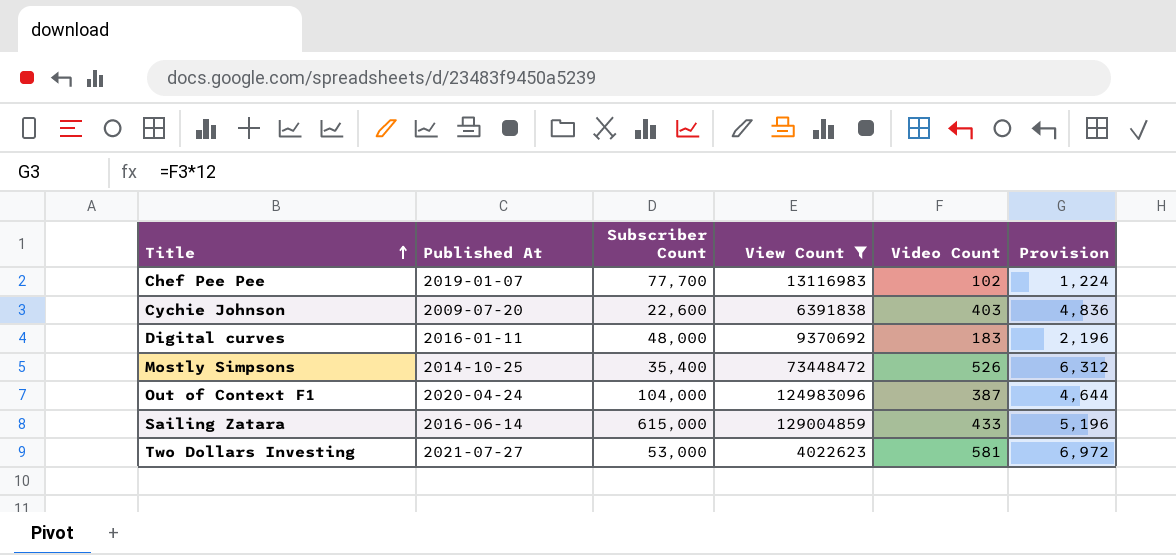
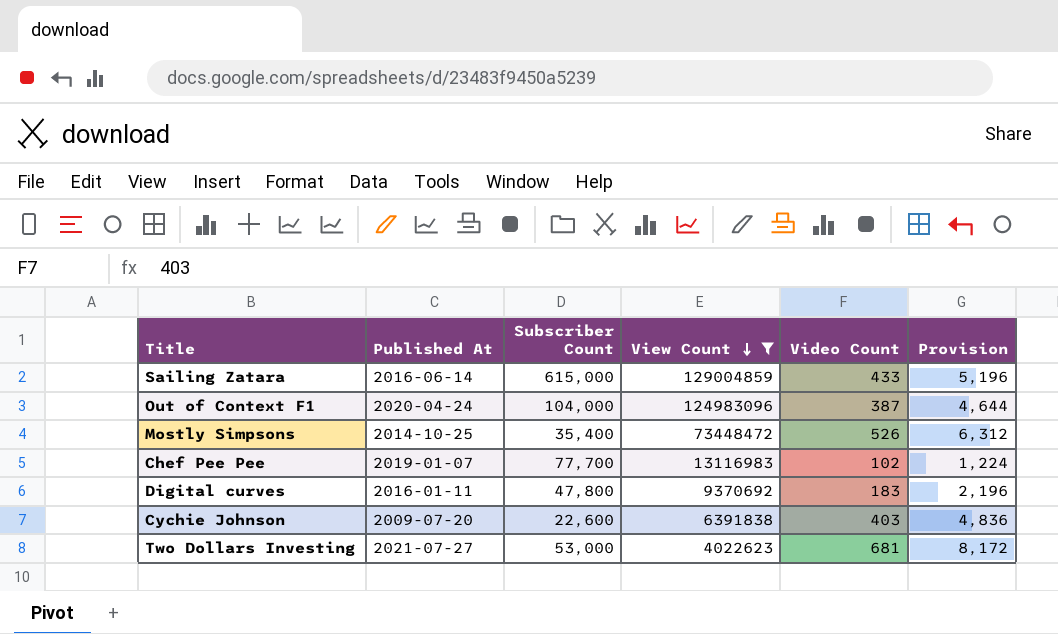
row order: Title ascending -> View Count descending
Digital curves | Subscriber Count: 48,000 -> 47,800
Two Dollars Investing | Video Count: 581 -> 681
Two Dollars Investing | Provision: 6,972 -> 8,172

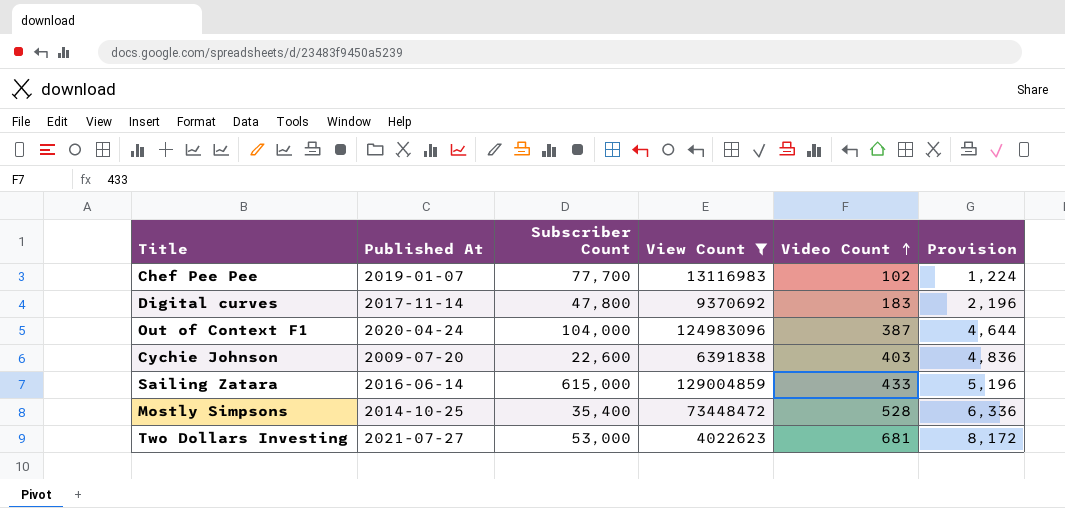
row order: View Count descending -> Video Count ascending
Digital curves | Published At: 2016-01-11 -> 2017-11-14
Mostly Simpsons | Video Count: 526 -> 528
Mostly Simpsons | Provision: 6,312 -> 6,336

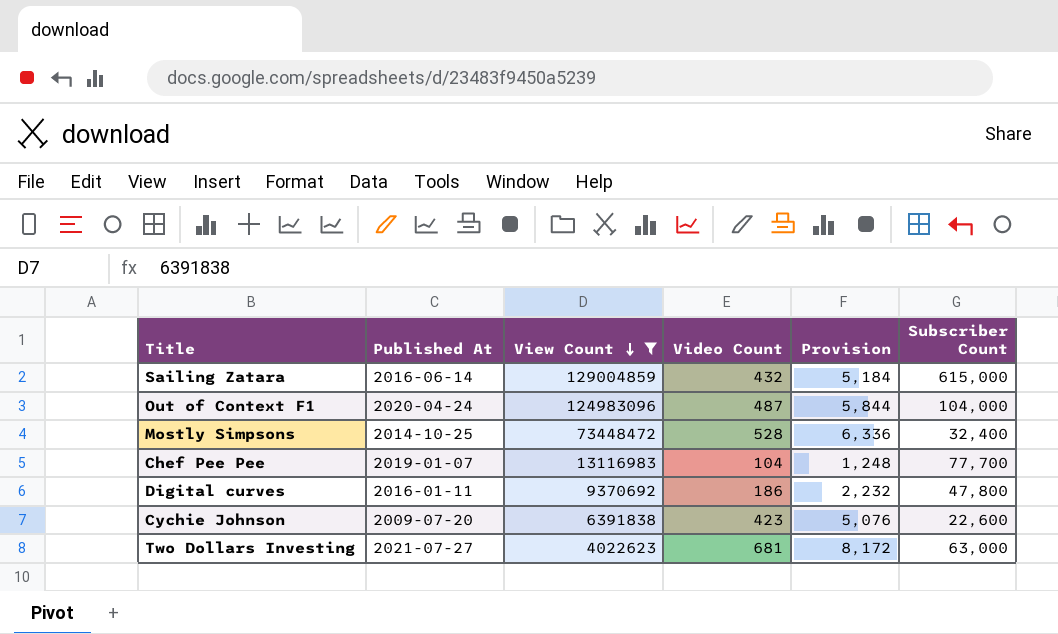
row order: Video Count ascending -> View Count descending
column Subscriber Count | position: 3 -> 6
Sailing Zatara | Video Count: 433 -> 432
Sailing Zatara | Provision: 5,196 -> 5,184
Out of Context F1 | Video Count: 387 -> 487
Out of Context F1 | Provision: 4,644 -> 5,844
Mostly Simpsons | Subscriber Count: 35,400 -> 32,400
Chef Pee Pee | Video Count: 102 -> 104
Chef Pee Pee | Provision: 1,224 -> 1,248
Digital curves | Published At: 2017-11-14 -> 2016-01-11
Digital curves | Video Count: 183 -> 186
Digital curves | Provision: 2,196 -> 2,232
Cychie Johnson | Video Count: 403 -> 423
Cychie Johnson | Provision: 4,836 -> 5,076
Two Dollars Investing | Subscriber Count: 53,000 -> 63,000

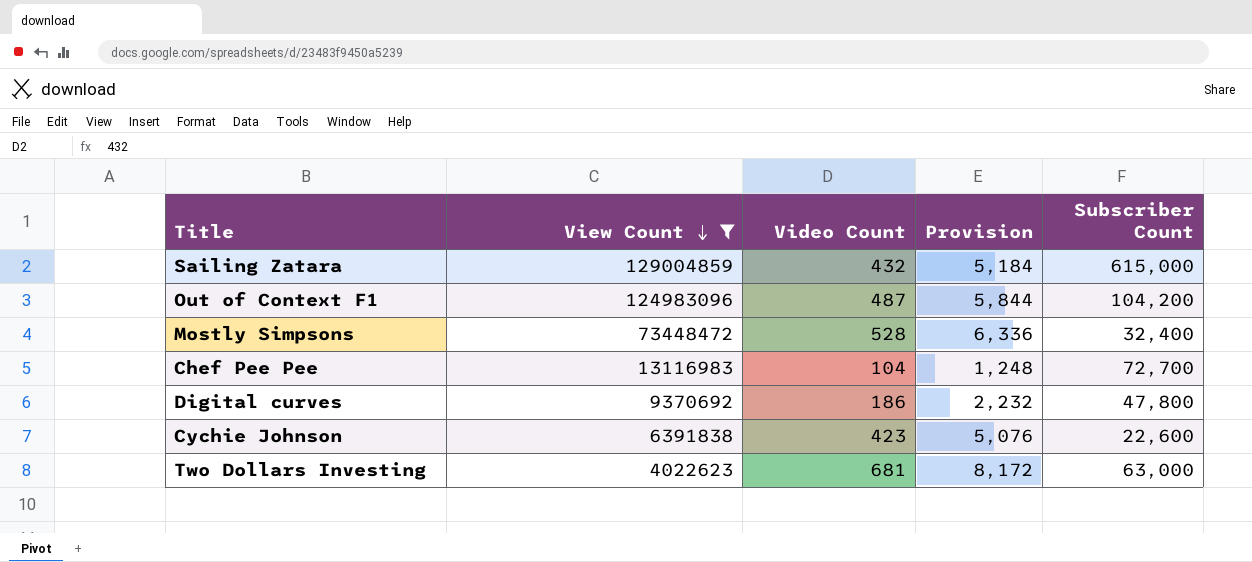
column Published At | position: 2 -> none
Out of Context F1 | Subscriber Count: 104,000 -> 104,200
Chef Pee Pee | Subscriber Count: 77,700 -> 72,700

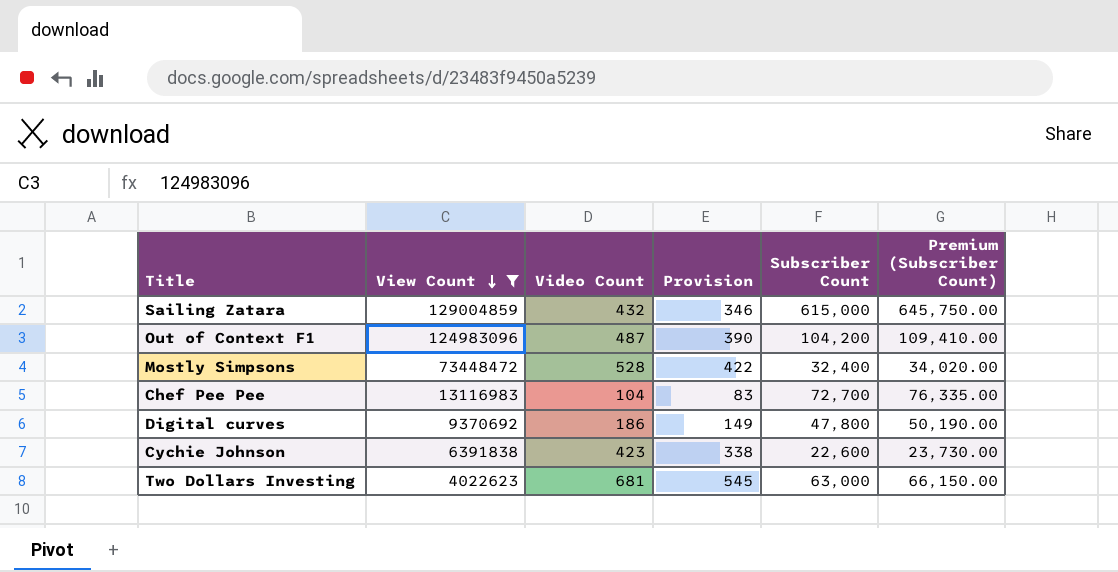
column Provision | formula: [Video Count] * 12 -> [Video Count] * 0.8
column Premium (Subscriber Count) | formula: none -> [Subscriber Count] * 1.05

